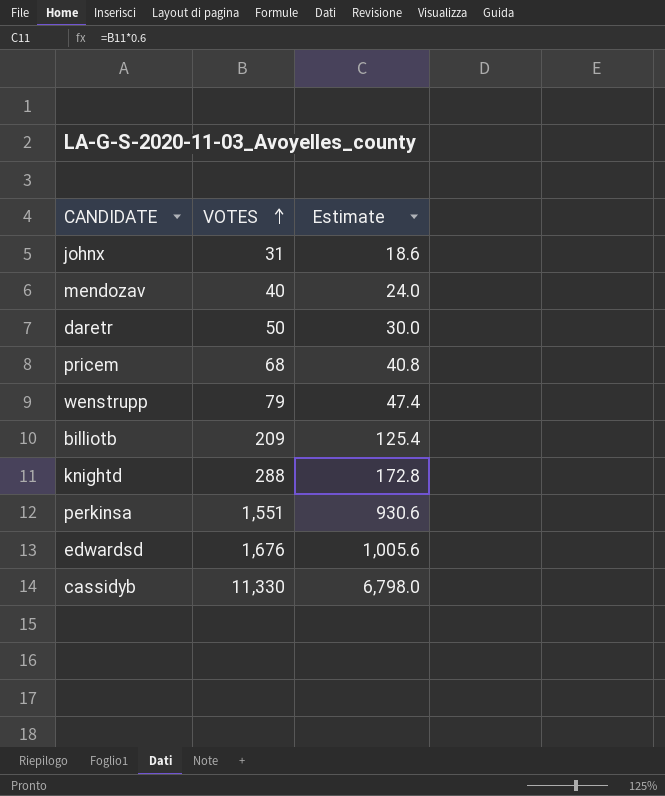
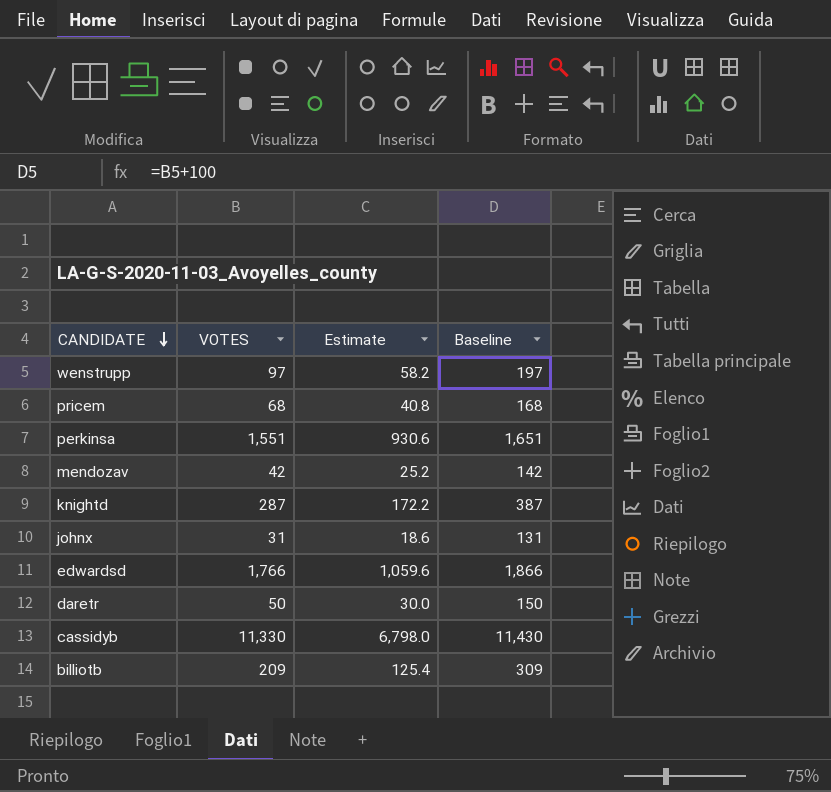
row order: VOTES ascending -> CANDIDATE descending
column Baseline | formula: none -> [VOTES] + 100
wenstrupp | VOTES: 79 -> 97
wenstrupp | Estimate: 47.4 -> 58.2
mendozav | VOTES: 40 -> 42
mendozav | Estimate: 24.0 -> 25.2
knightd | VOTES: 288 -> 287
knightd | Estimate: 172.8 -> 172.2
edwardsd | VOTES: 1,676 -> 1,766
edwardsd | Estimate: 1,005.6 -> 1,059.6

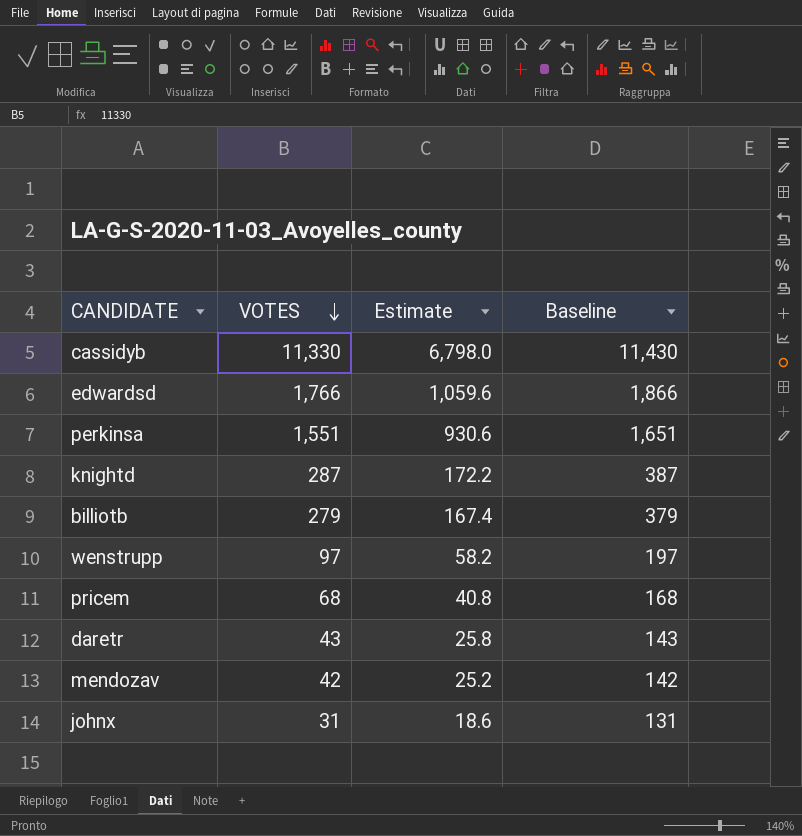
row order: CANDIDATE descending -> VOTES descending
billiotb | VOTES: 209 -> 279
billiotb | Estimate: 125.4 -> 167.4
billiotb | Baseline: 309 -> 379
daretr | VOTES: 50 -> 43
daretr | Estimate: 30.0 -> 25.8
daretr | Baseline: 150 -> 143

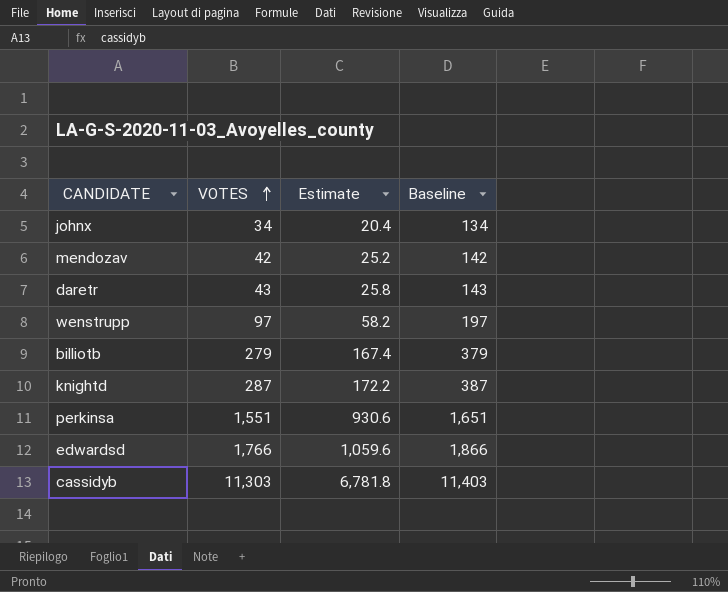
row order: VOTES descending -> VOTES ascending
row pricem: 68 | 40.8 | 168 -> none
johnx | VOTES: 31 -> 34
johnx | Estimate: 18.6 -> 20.4
johnx | Baseline: 131 -> 134
cassidyb | VOTES: 11,330 -> 11,303
cassidyb | Estimate: 6,798.0 -> 6,781.8
cassidyb | Baseline: 11,430 -> 11,403

